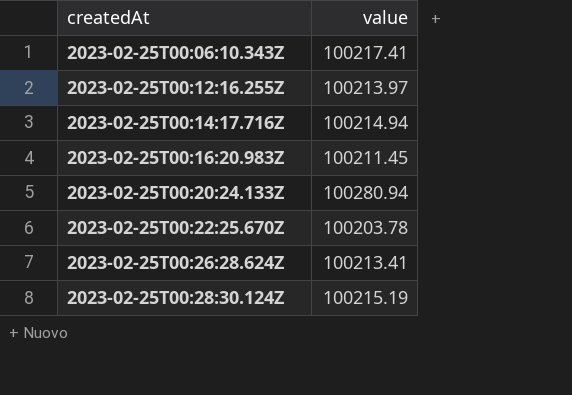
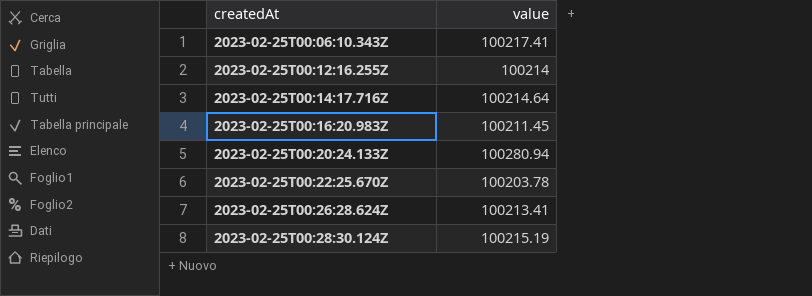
2023-02-25T00:12:16.255Z | value: 100213.97 -> 100214
2023-02-25T00:14:17.716Z | value: 100214.94 -> 100214.64

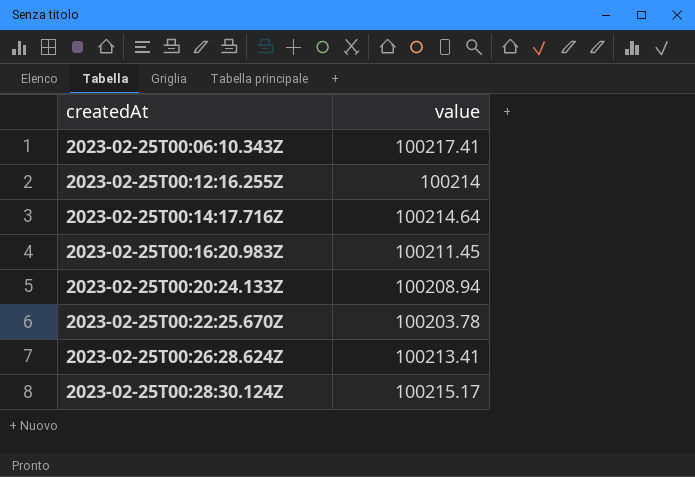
2023-02-25T00:20:24.133Z | value: 100280.94 -> 100208.94
2023-02-25T00:28:30.124Z | value: 100215.19 -> 100215.17

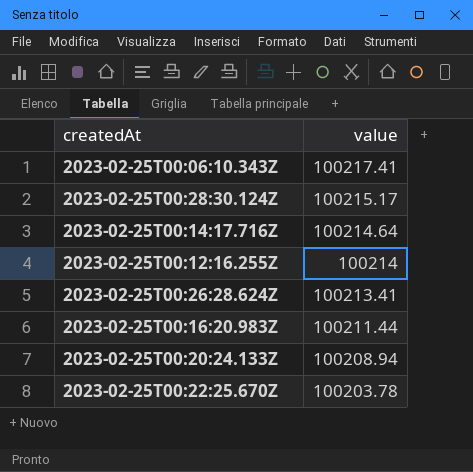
row order: createdAt ascending -> value descending
2023-02-25T00:16:20.983Z | value: 100211.45 -> 100211.44

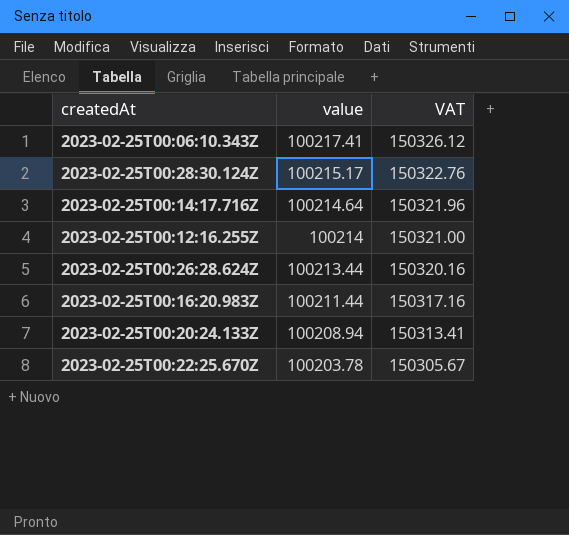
column VAT | formula: none -> [value] * 1.5
2023-02-25T00:26:28.624Z | value: 100213.41 -> 100213.44

